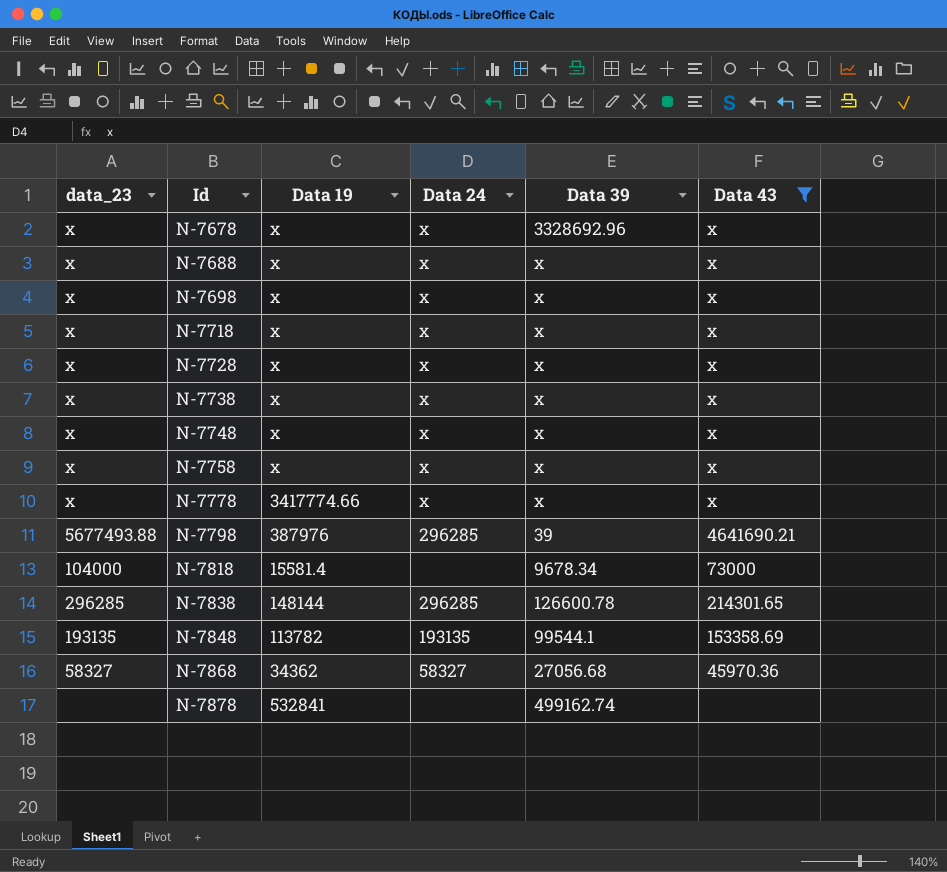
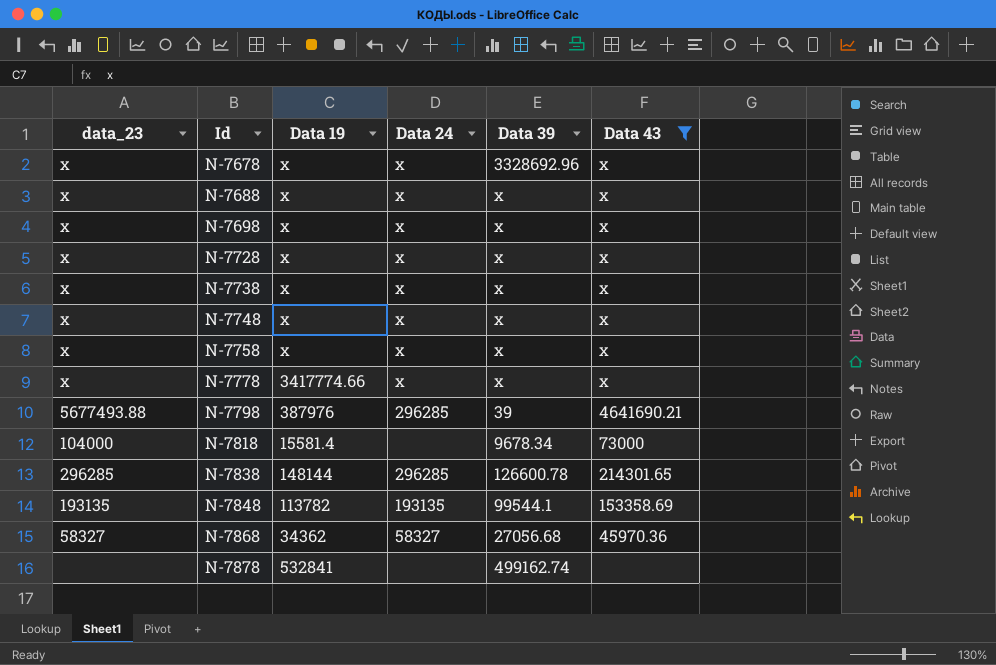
row N-7718: х | х | х | х | х -> none

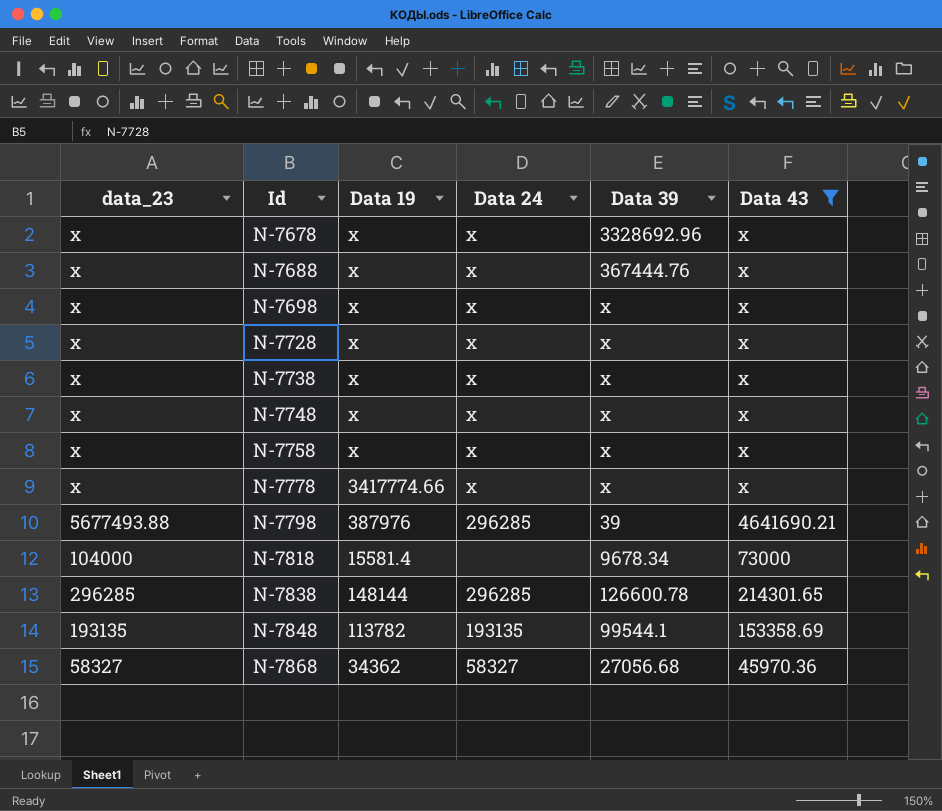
row N-7878: none | 532841 | none | 499162.74 | none -> none
N-7688 | Data 39: х -> 367444.76

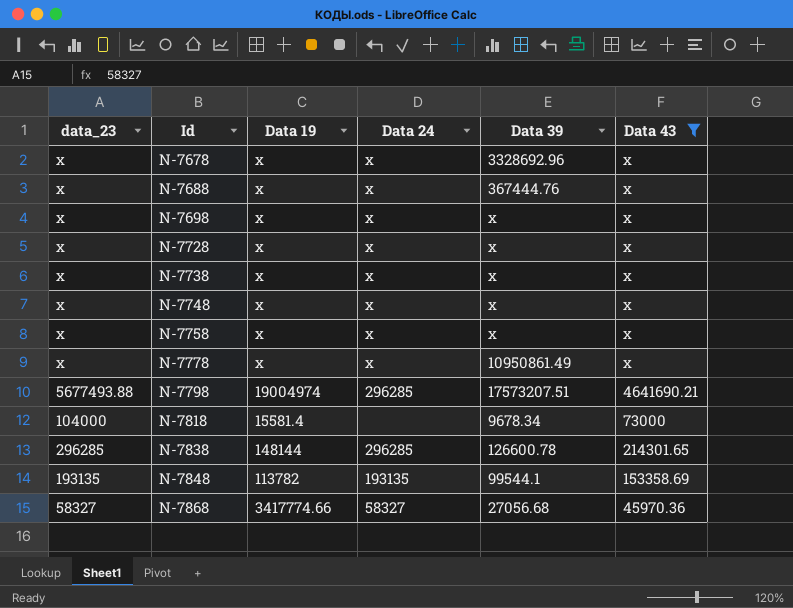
N-7778 | Data 19: 3417774.66 -> х
N-7778 | Data 39: х -> 10950861.49
N-7798 | Data 19: 387976 -> 19004974
N-7798 | Data 39: 39 -> 17573207.51
N-7868 | Data 19: 34362 -> 3417774.66

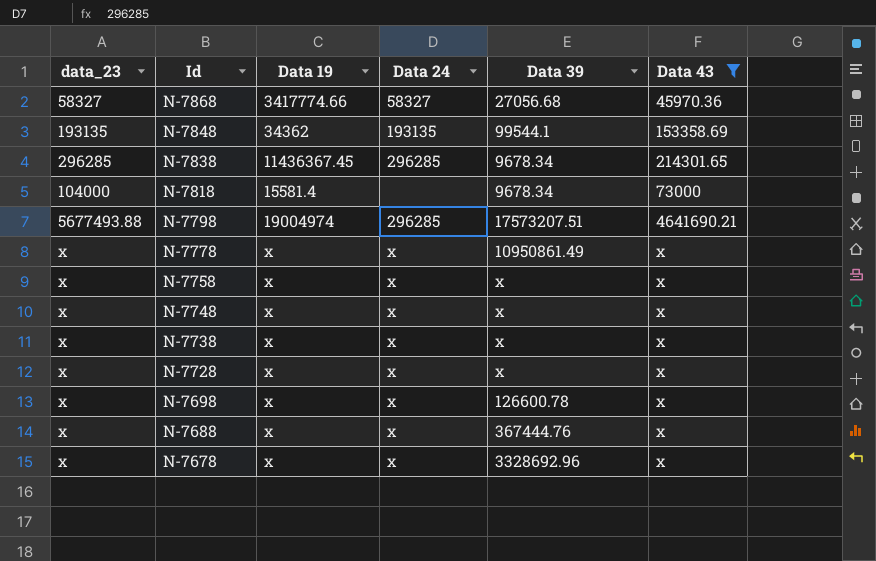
row order: Id ascending -> Id descending
N-7848 | Data 19: 113782 -> 34362
N-7838 | Data 19: 148144 -> 11436367.45
N-7838 | Data 39: 126600.78 -> 9678.34
N-7698 | Data 39: х -> 126600.78

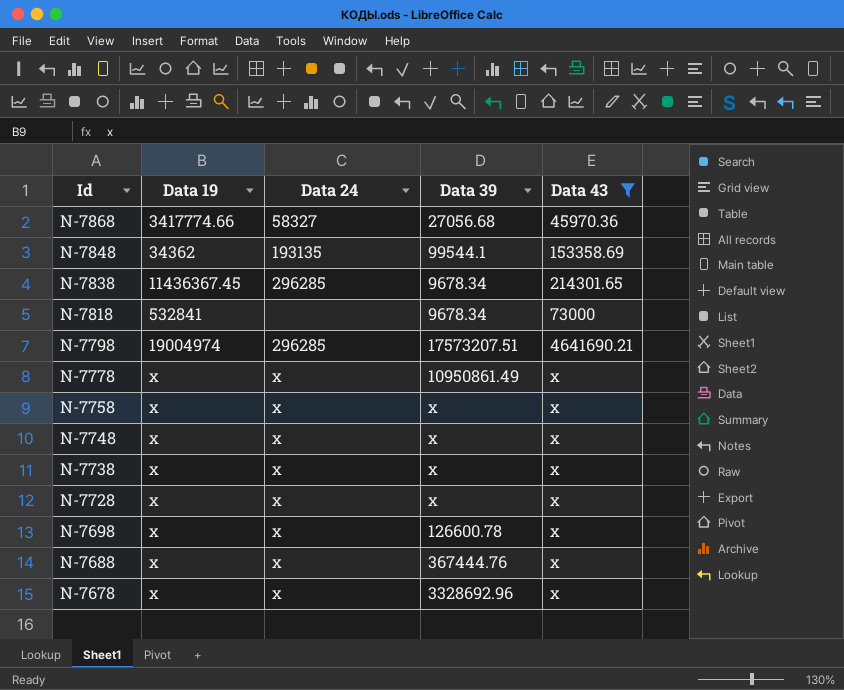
column data_23 | position: 1 -> none
N-7818 | Data 19: 15581.4 -> 532841

